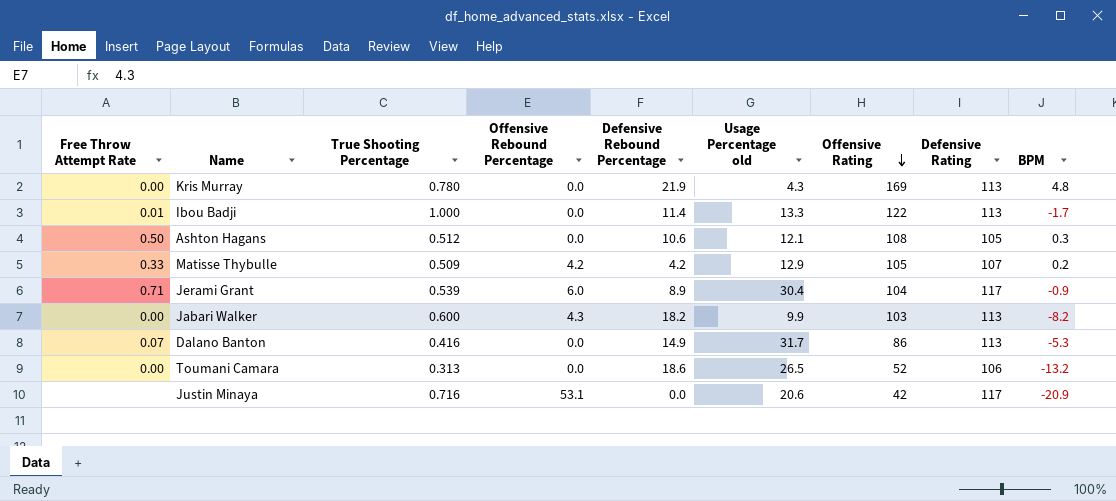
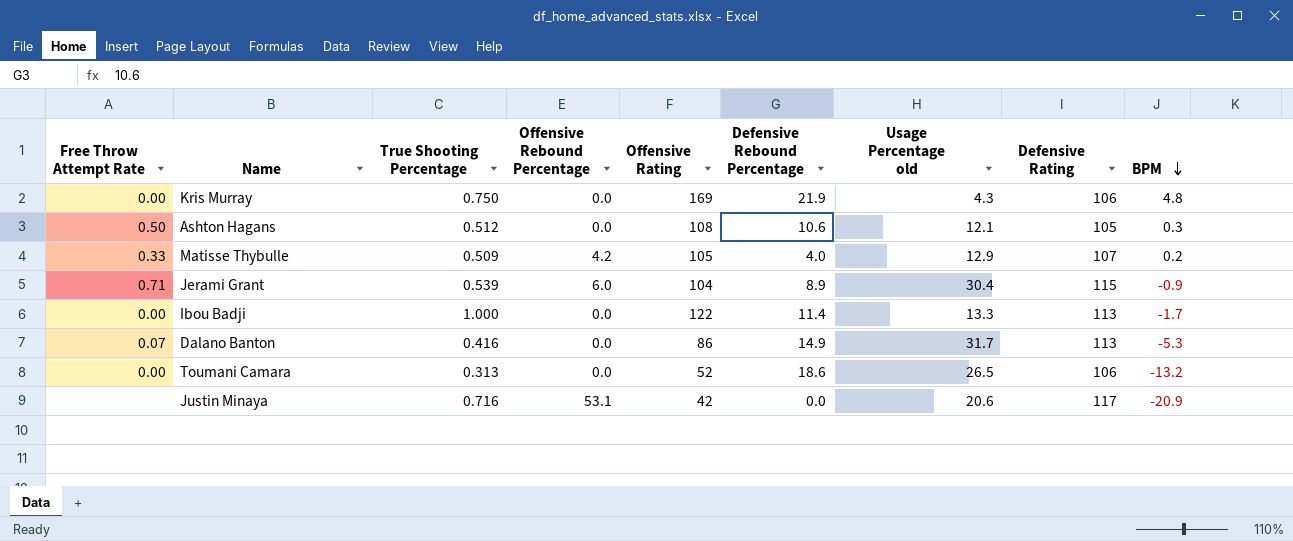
row order: Offensive Rating descending -> BPM descending
column Offensive Rating | position: 7 -> 5
row Jabari Walker: 0.00 | 0.600 | 4.3 | 18.2 | 9.9 | 103 | 113 | -8.2 -> none
Kris Murray | True Shooting Percentage: 0.780 -> 0.750
Kris Murray | Defensive Rating: 113 -> 106
Matisse Thybulle | Defensive Rebound Percentage: 4.2 -> 4.0
Jerami Grant | Defensive Rating: 117 -> 115
Ibou Badji | Free Throw Attempt Rate: 0.01 -> 0.00

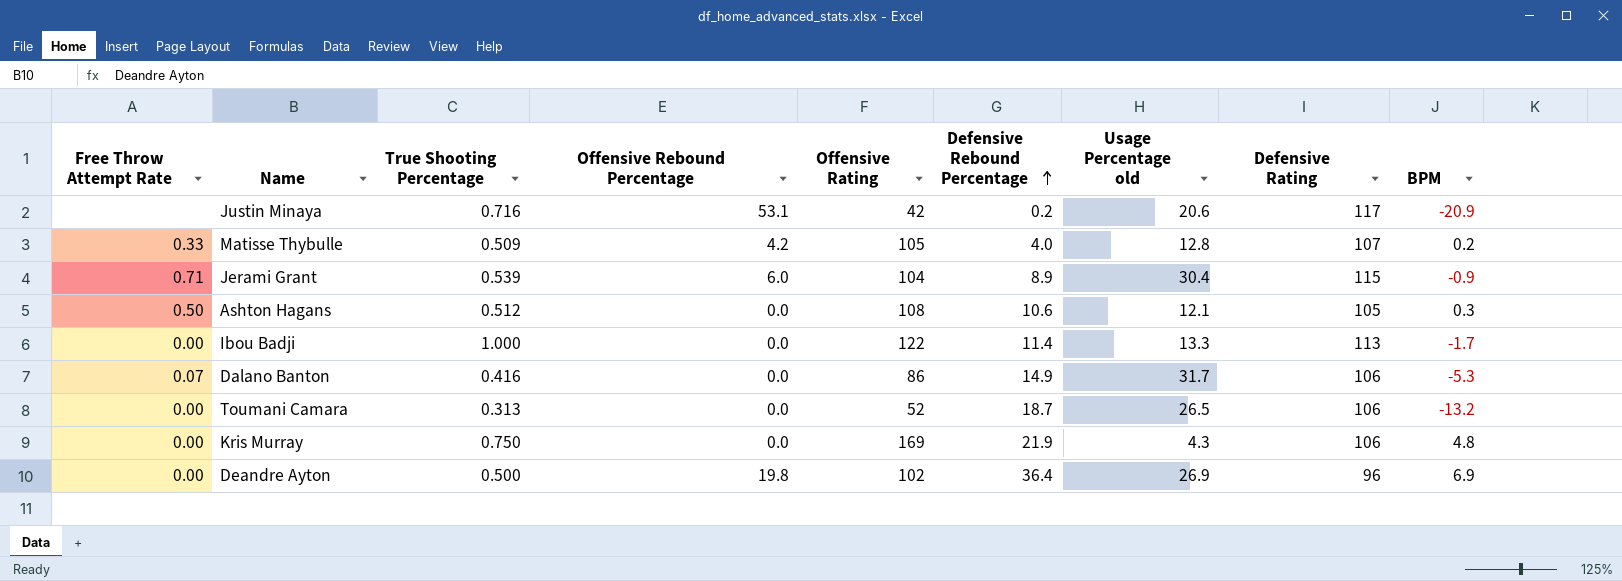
row order: BPM descending -> Defensive Rebound Percentage ascending
Justin Minaya | Defensive Rebound Percentage: 0.0 -> 0.2
Matisse Thybulle | Usage Percentage old: 12.9 -> 12.8
Dalano Banton | Defensive Rating: 113 -> 106
Toumani Camara | Defensive Rebound Percentage: 18.6 -> 18.7
row Deandre Ayton: none -> 0.00 | 0.500 | 19.8 | 102 | 36.4 | 26.9 | 96 | 6.9

